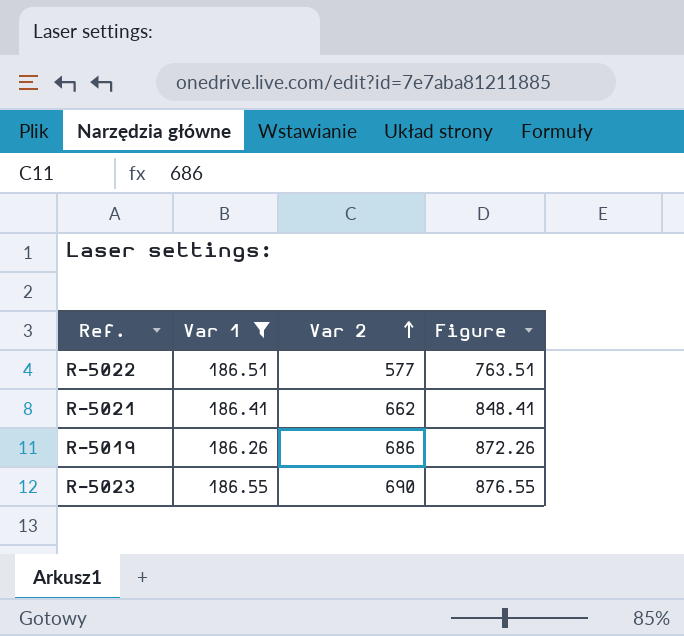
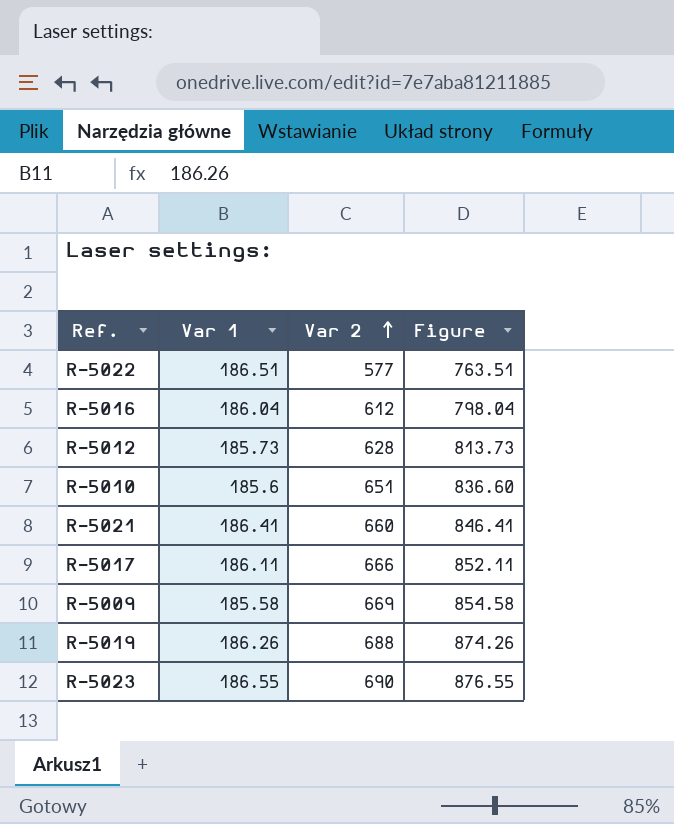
filter: Var 1 >= 186.26 -> none
R-5021 | Var 2: 662 -> 660
R-5021 | Figure: 848.41 -> 846.41
R-5019 | Var 2: 686 -> 688
R-5019 | Figure: 872.26 -> 874.26

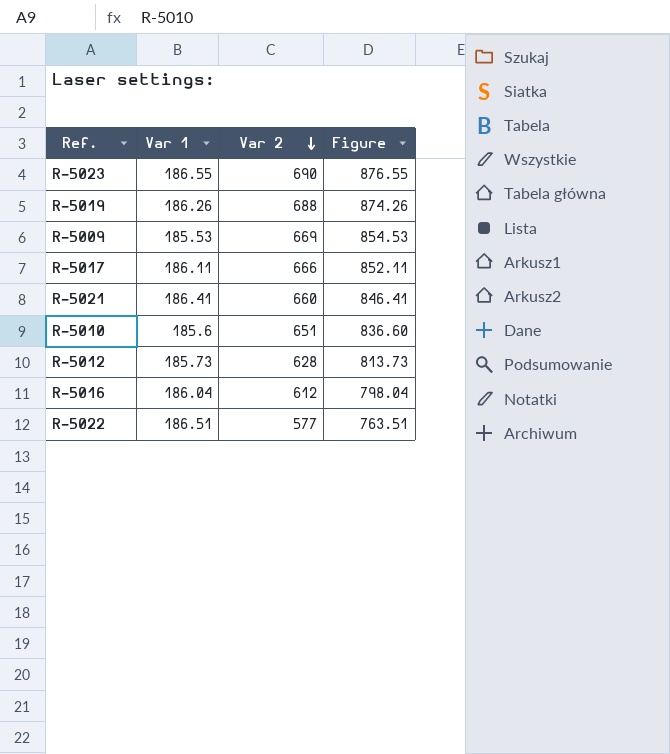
row order: Var 2 ascending -> Var 2 descending
R-5009 | Var 1: 185.58 -> 185.53
R-5009 | Figure: 854.58 -> 854.53

